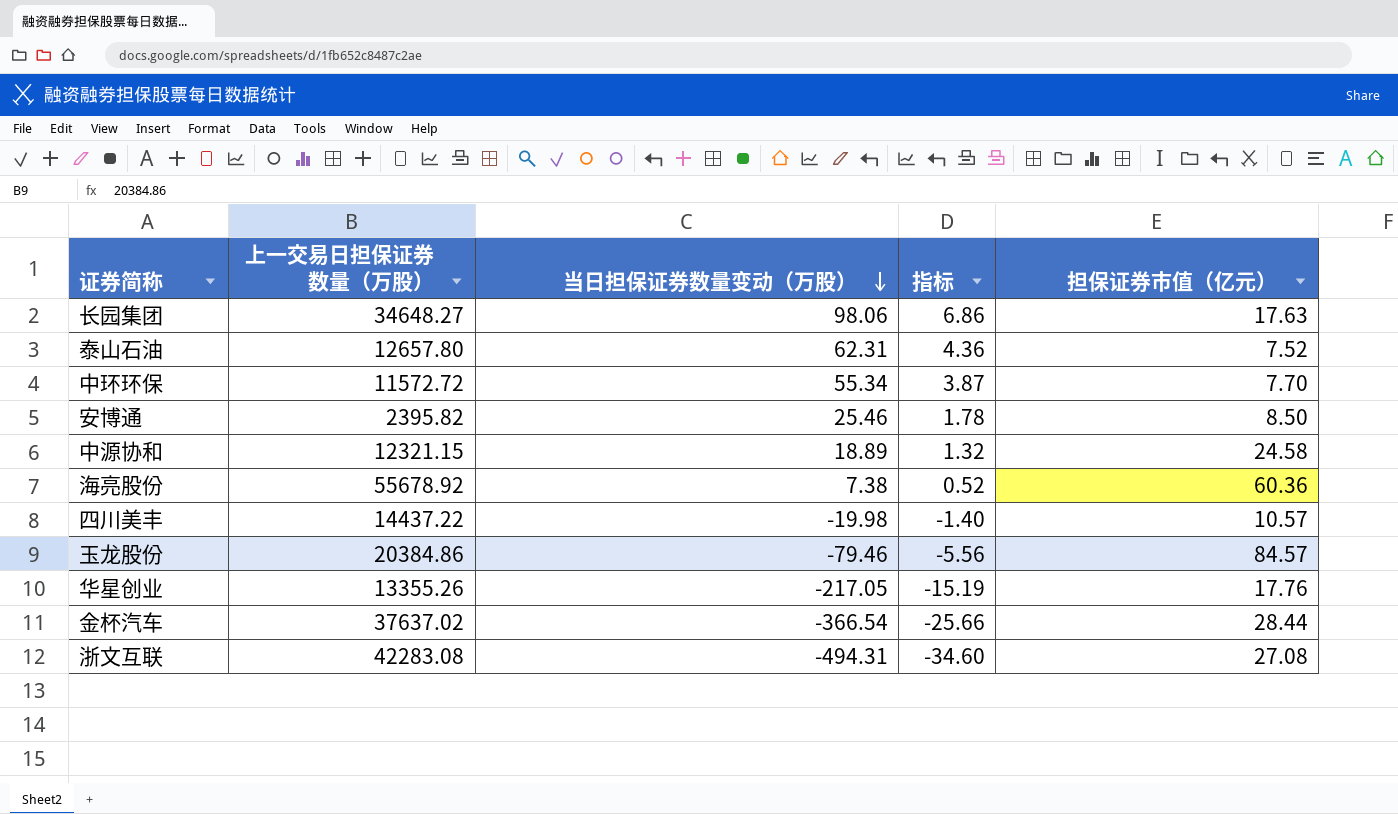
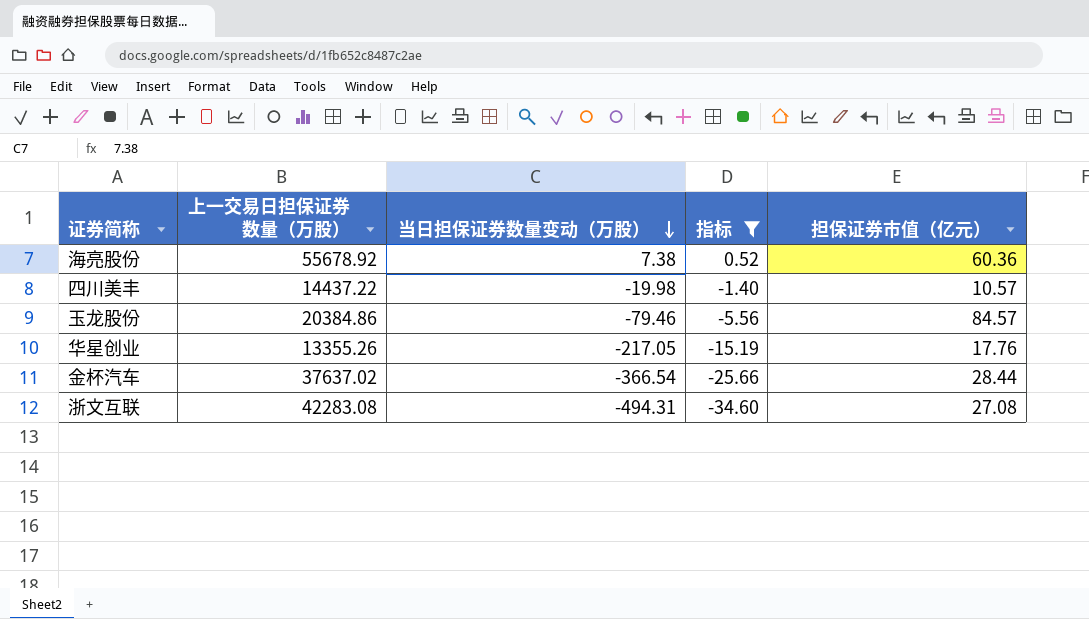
filter: none -> 指标 <= 0.52

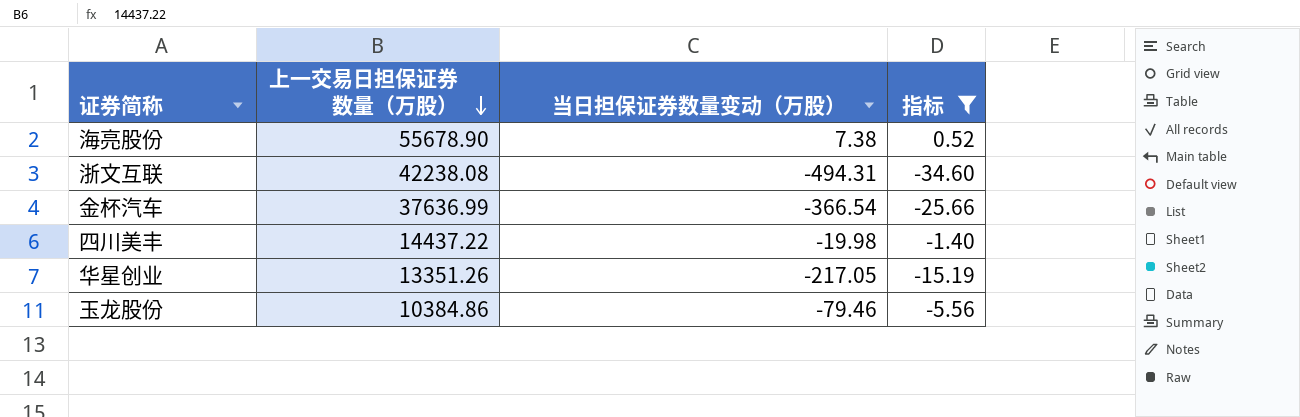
row order: 当日担保证券数量变动（万股） descending -> 上一交易日担保证券数量（万股） descending
column 担保证券市值（亿元） | position: 5 -> none
海亮股份 | 上一交易日担保证券数量（万股）: 55678.92 -> 55678.90
浙文互联 | 上一交易日担保证券数量（万股）: 42283.08 -> 42238.08
金杯汽车 | 上一交易日担保证券数量（万股）: 37637.02 -> 37636.99
华星创业 | 上一交易日担保证券数量（万股）: 13355.26 -> 13351.26
玉龙股份 | 上一交易日担保证券数量（万股）: 20384.86 -> 10384.86

